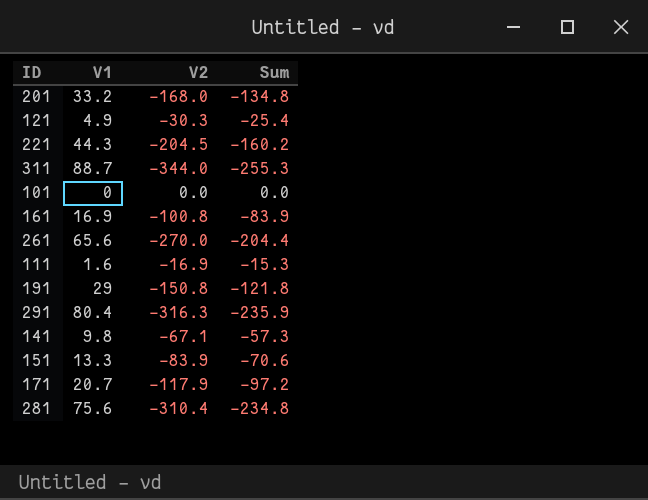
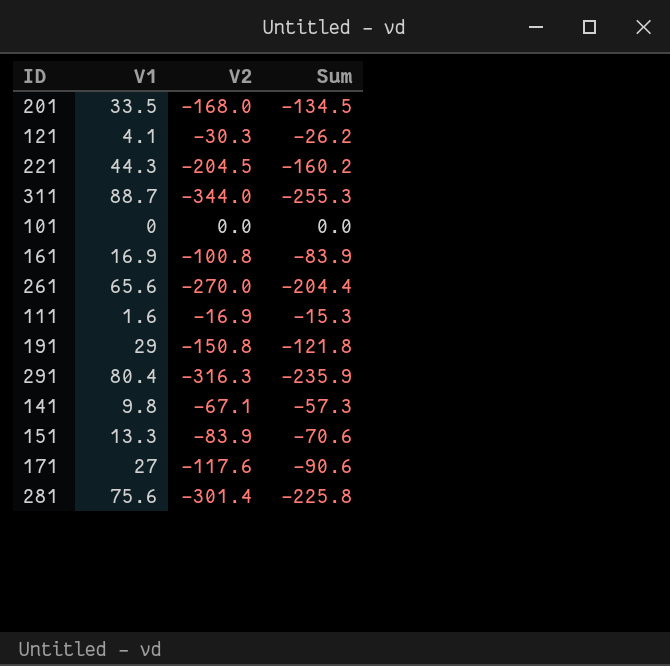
201 | V1: 33.2 -> 33.5
201 | Sum: -134.8 -> -134.5
121 | V1: 4.9 -> 4.1
121 | Sum: -25.4 -> -26.2
171 | V1: 20.7 -> 27
171 | V2: -117.9 -> -117.6
171 | Sum: -97.2 -> -90.6
281 | V2: -310.4 -> -301.4
281 | Sum: -234.8 -> -225.8

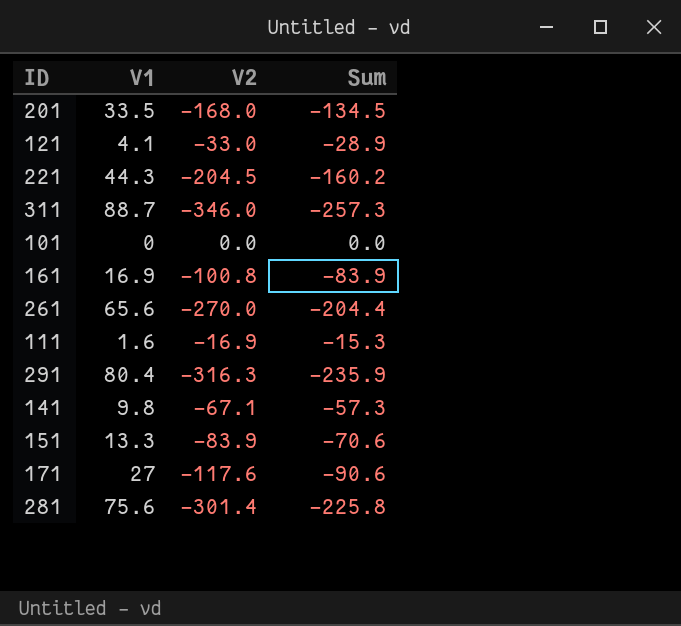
row 191: 29 | -150.8 | -121.8 -> none
121 | V2: -30.3 -> -33.0
121 | Sum: -26.2 -> -28.9
311 | V2: -344.0 -> -346.0
311 | Sum: -255.3 -> -257.3

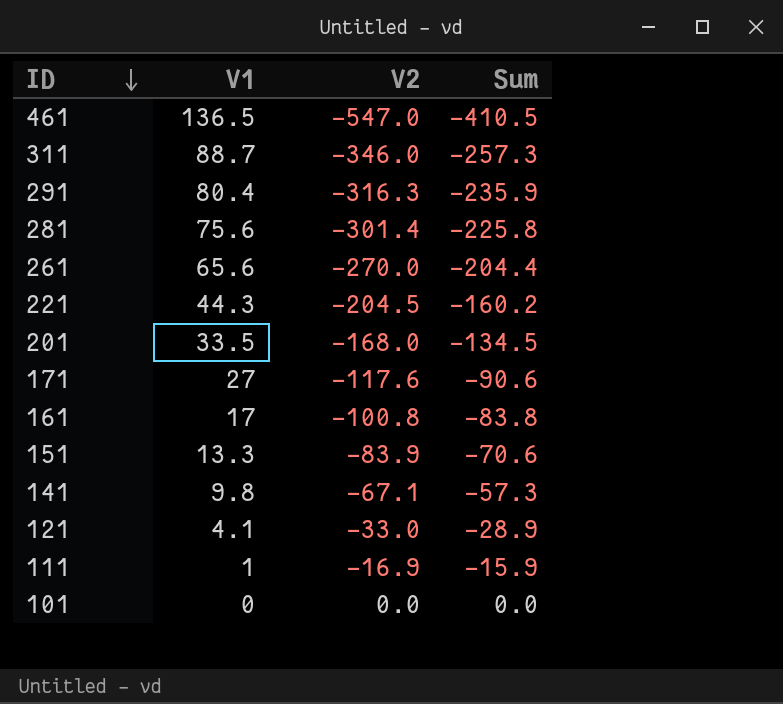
row order: none -> ID descending
row 461: none -> 136.5 | -547.0 | -410.5
161 | V1: 16.9 -> 17
161 | Sum: -83.9 -> -83.8
111 | V1: 1.6 -> 1
111 | Sum: -15.3 -> -15.9

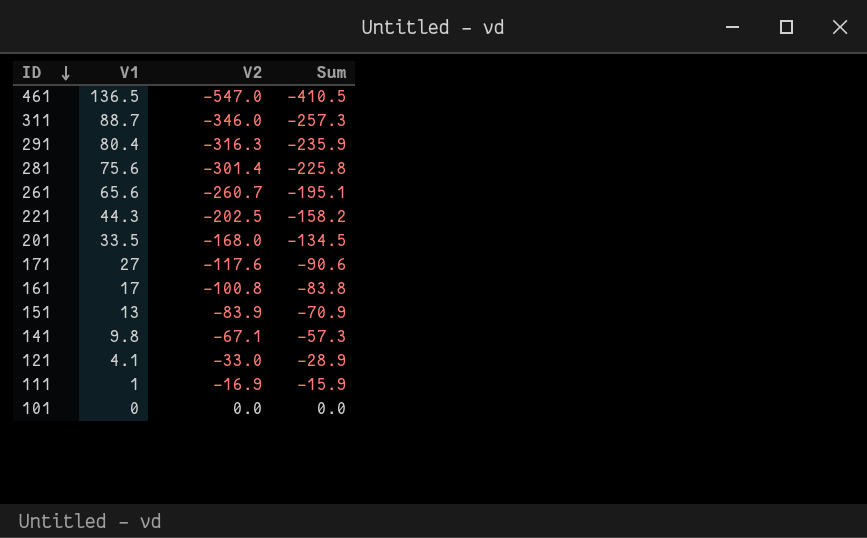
261 | V2: -270.0 -> -260.7
261 | Sum: -204.4 -> -195.1
221 | V2: -204.5 -> -202.5
221 | Sum: -160.2 -> -158.2
151 | V1: 13.3 -> 13
151 | Sum: -70.6 -> -70.9

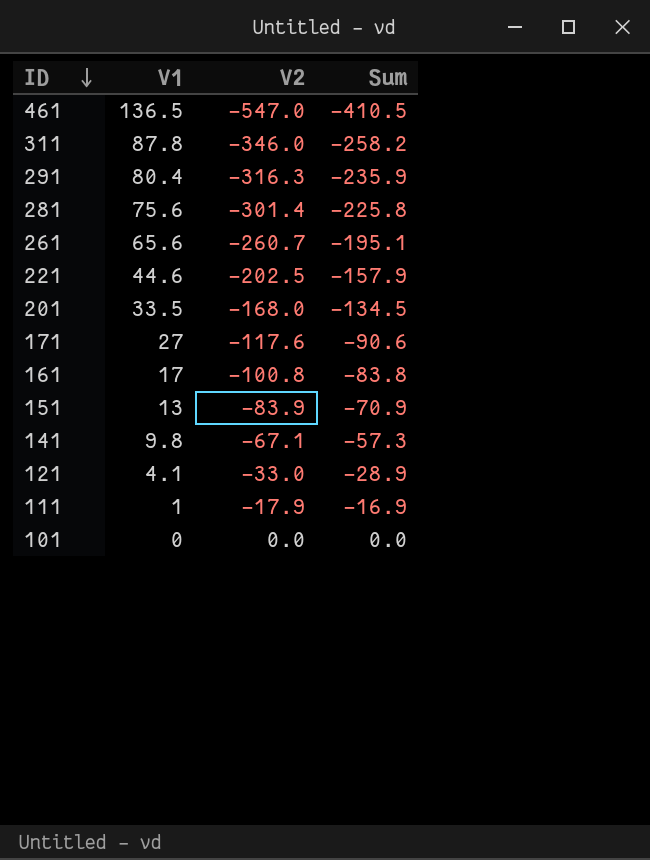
311 | V1: 88.7 -> 87.8
311 | Sum: -257.3 -> -258.2
221 | V1: 44.3 -> 44.6
221 | Sum: -158.2 -> -157.9
111 | V2: -16.9 -> -17.9
111 | Sum: -15.9 -> -16.9

